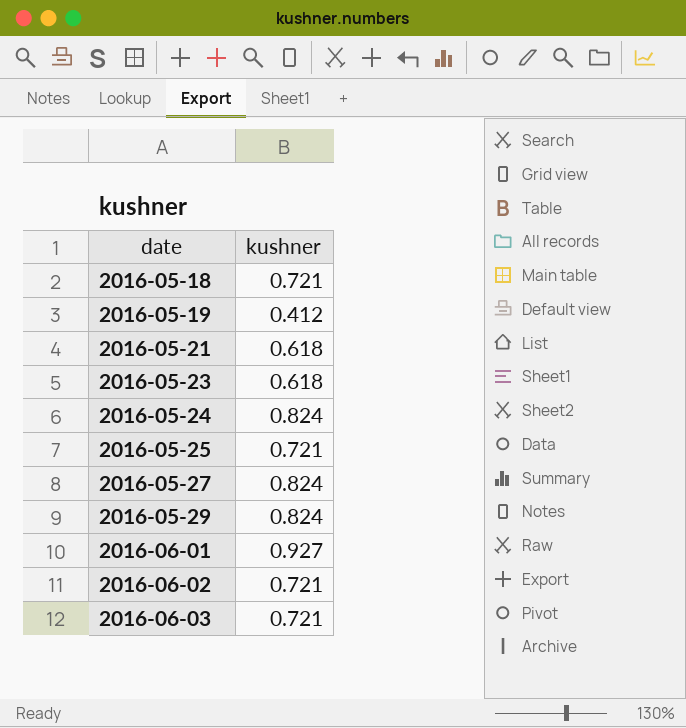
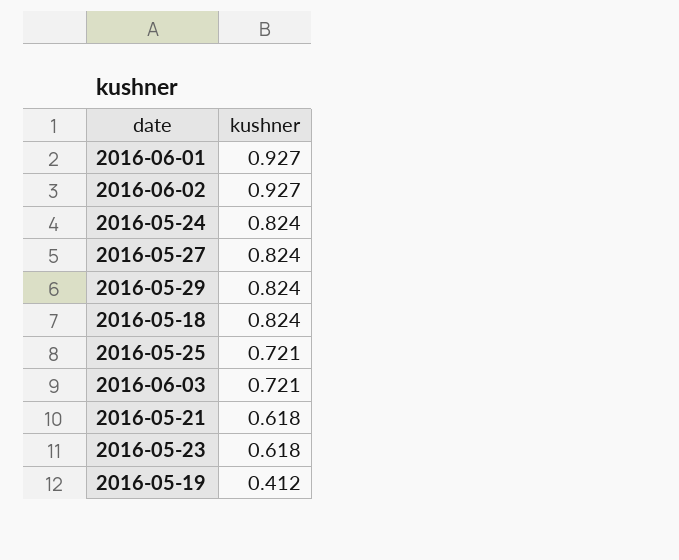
row order: date ascending -> kushner descending
2016-06-02 | kushner: 0.721 -> 0.927
2016-05-18 | kushner: 0.721 -> 0.824

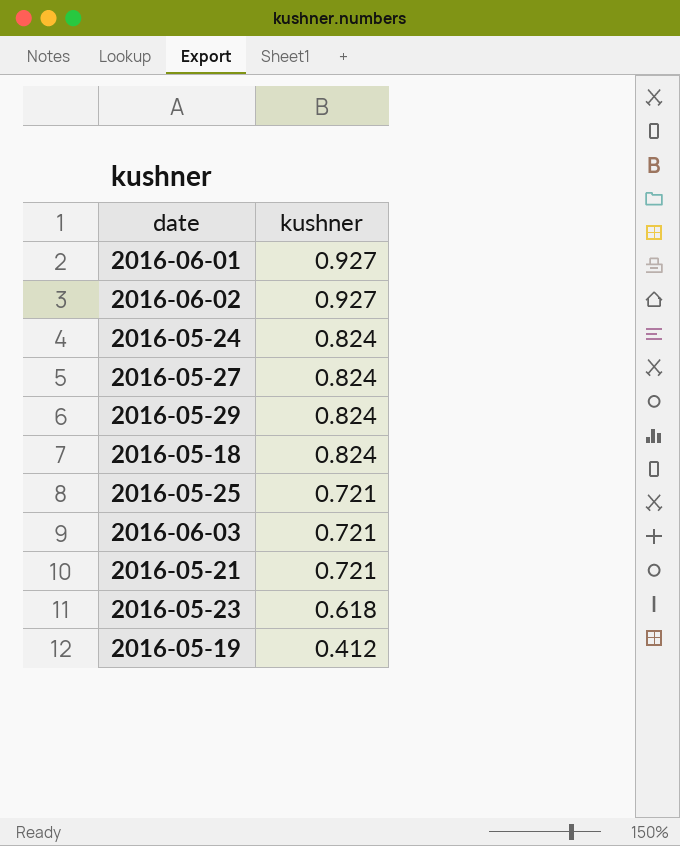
2016-05-21 | kushner: 0.618 -> 0.721

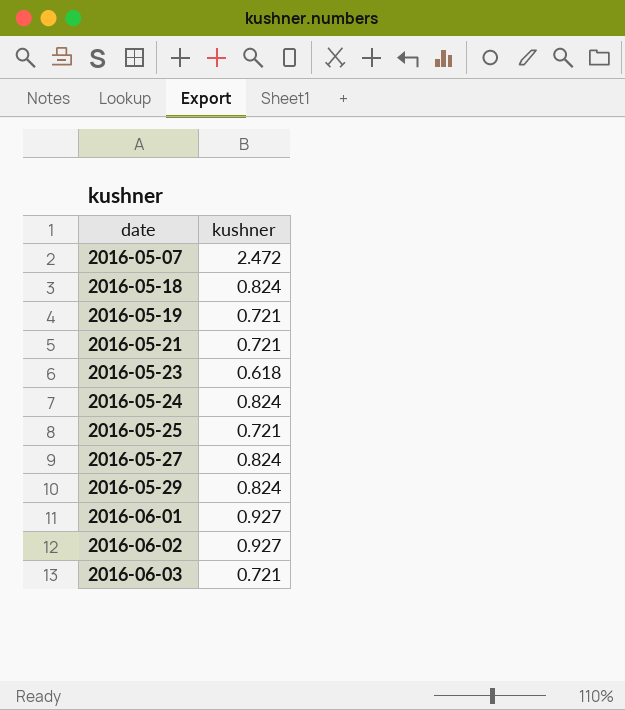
row order: kushner descending -> date ascending
row 2016-05-07: none -> 2.472
2016-05-19 | kushner: 0.412 -> 0.721

